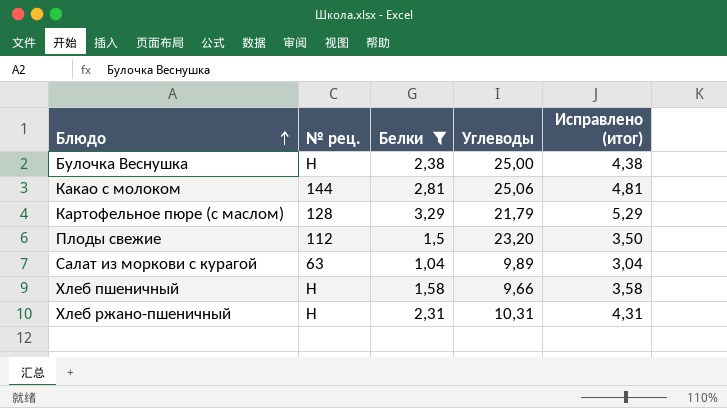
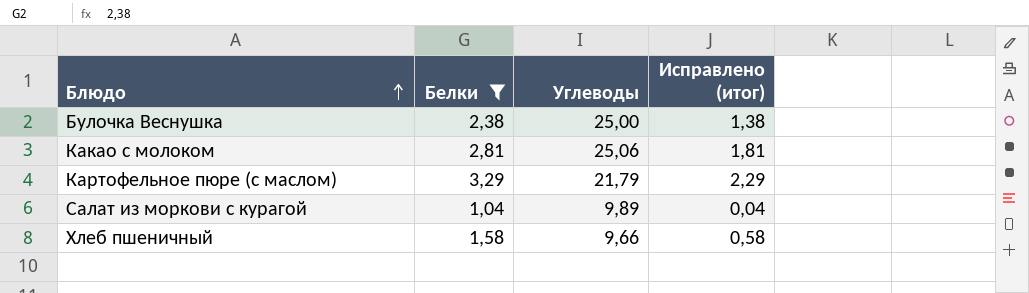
column № рец. | position: 2 -> none
column Исправлено (итог) | formula: [Белки] + 2 -> [Белки] - 1
row Плоды свежие: 112 | 1,5 | 23,20 | 3,50 -> none
row Хлеб ржано-пшеничный: Н | 2,31 | 10,31 | 4,31 -> none

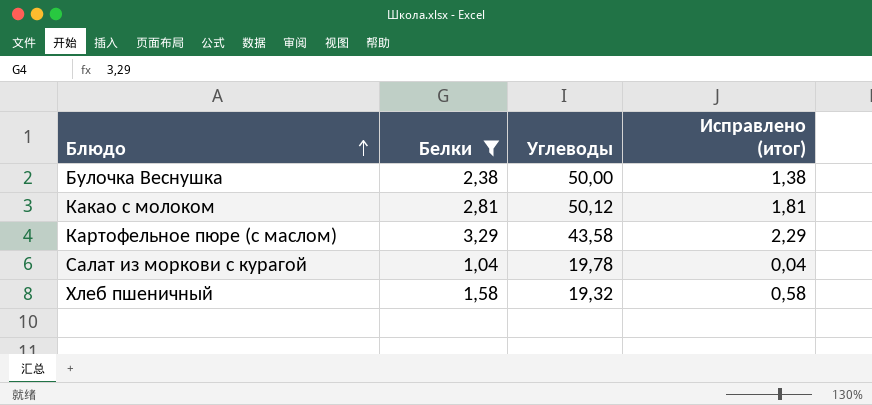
Булочка Веснушка | Углеводы: 25,00 -> 50,00
Какао с молоком | Углеводы: 25,06 -> 50,12
Картофельное пюре (с маслом) | Углеводы: 21,79 -> 43,58
Салат из моркови с курагой | Углеводы: 9,89 -> 19,78
Хлеб пшеничный | Углеводы: 9,66 -> 19,32

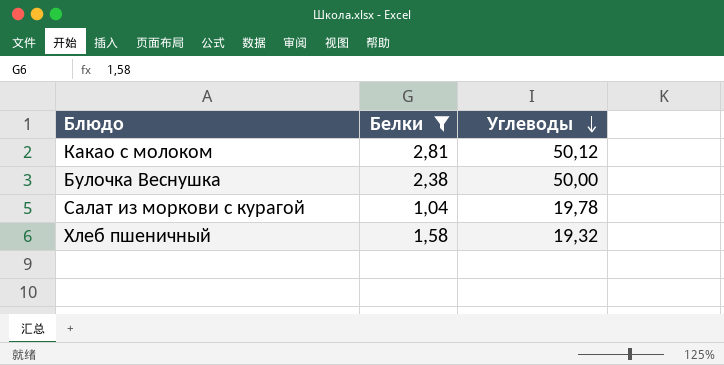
row order: Блюдо ascending -> Углеводы descending
column Исправлено (итог) | formula: [Белки] - 1 -> none
row Картофельное пюре (с маслом): 3,29 | 43,58 | 2,29 -> none

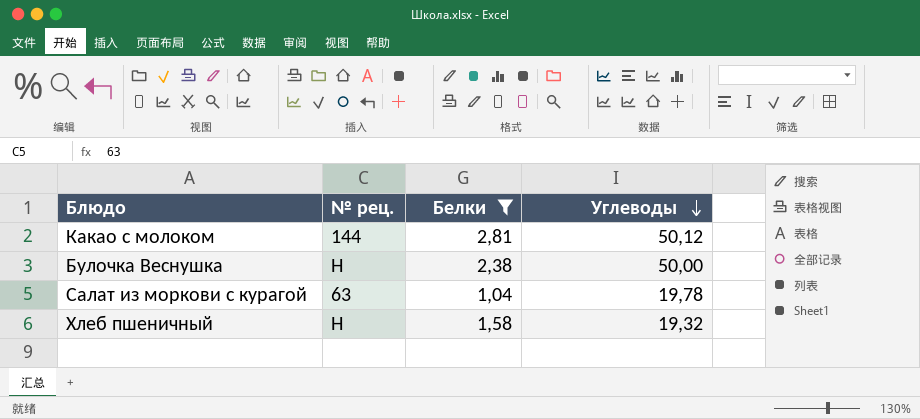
column № рец. | position: none -> 2

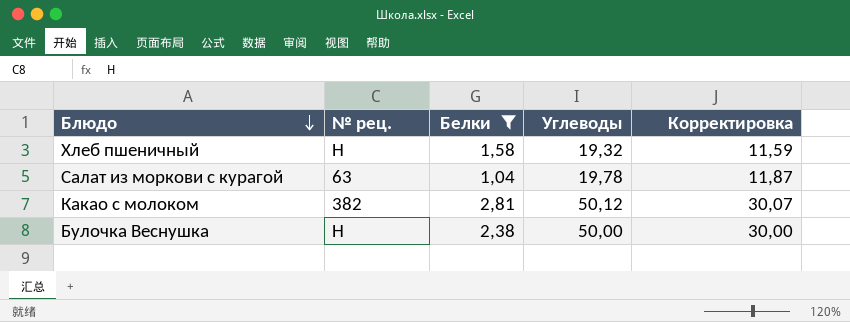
row order: Углеводы descending -> Блюдо descending
column Корректировка | formula: none -> [Углеводы] * 0,6
Какао с молоком | № рец.: 144 -> 382

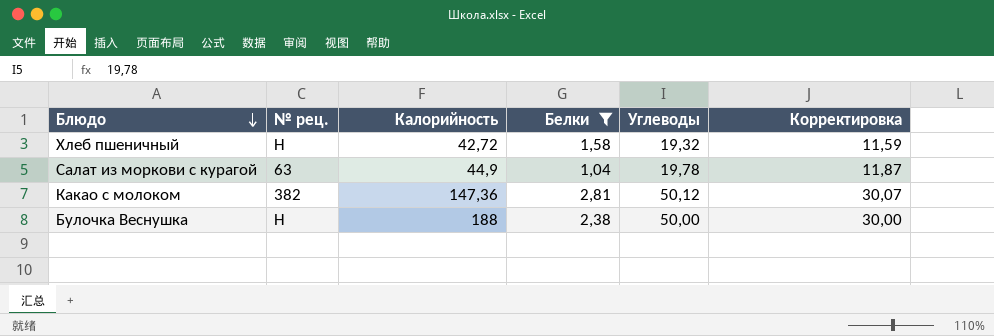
column Калорийность | position: none -> 3

